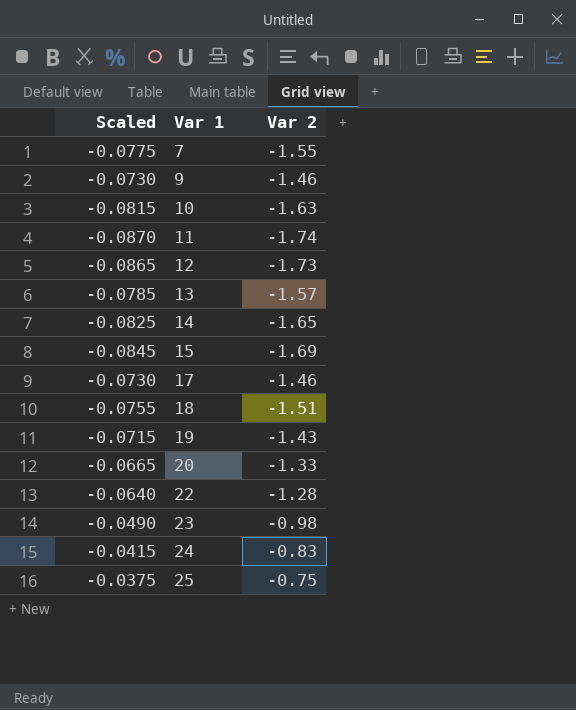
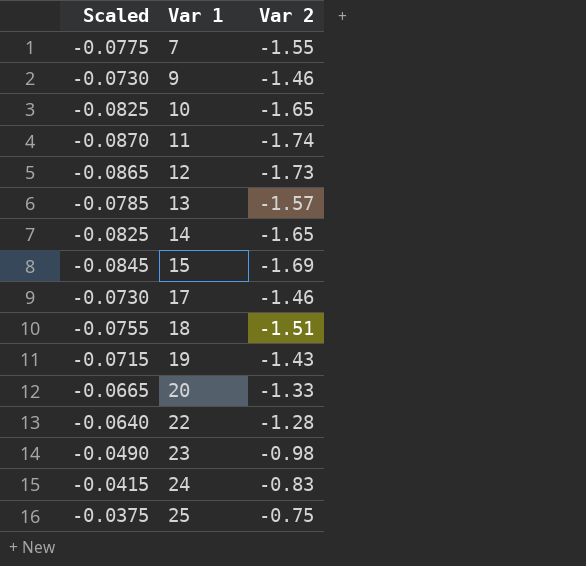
10 | Scaled: -0.0815 -> -0.0825
10 | Var 2: -1.63 -> -1.65

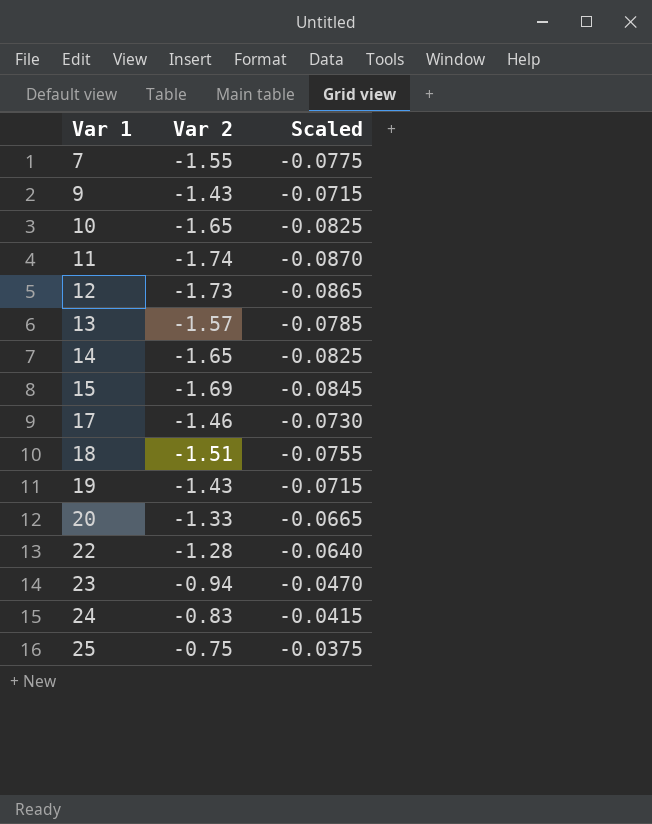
column Scaled | position: 1 -> 3
9 | Var 2: -1.46 -> -1.43
9 | Scaled: -0.0730 -> -0.0715
23 | Var 2: -0.98 -> -0.94
23 | Scaled: -0.0490 -> -0.0470

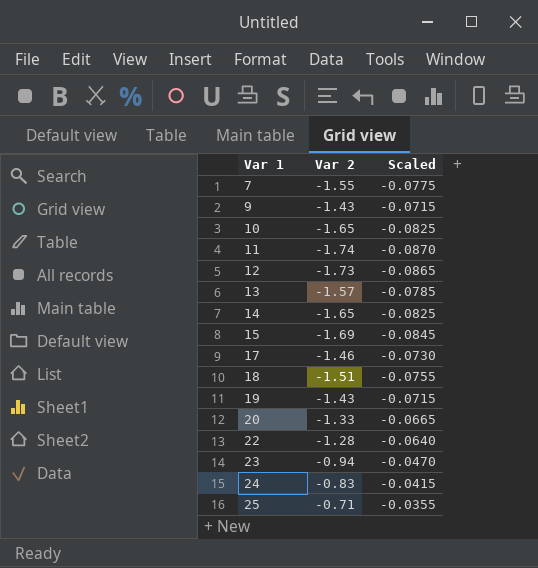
25 | Var 2: -0.75 -> -0.71
25 | Scaled: -0.0375 -> -0.0355

